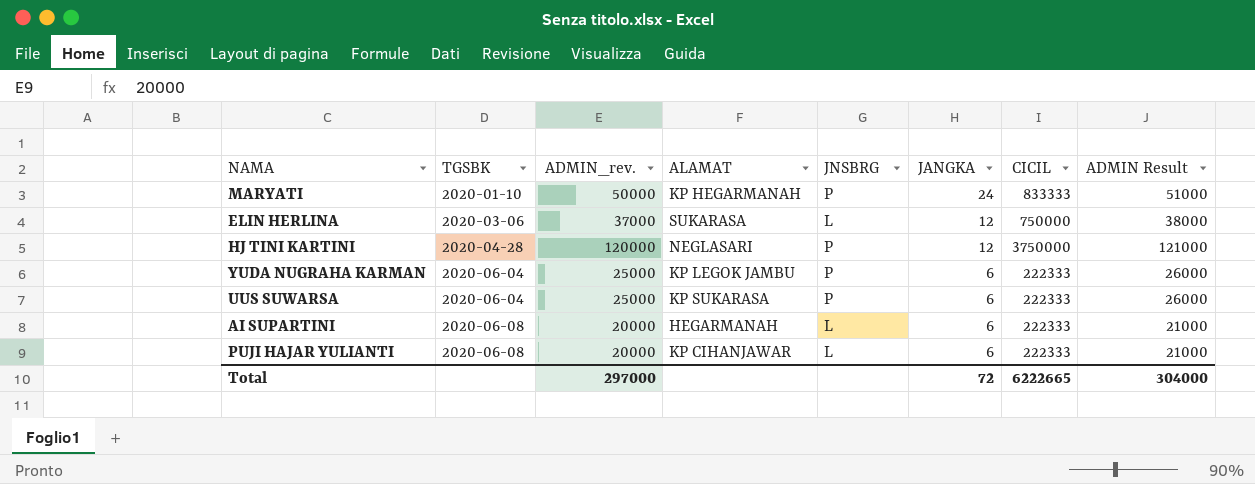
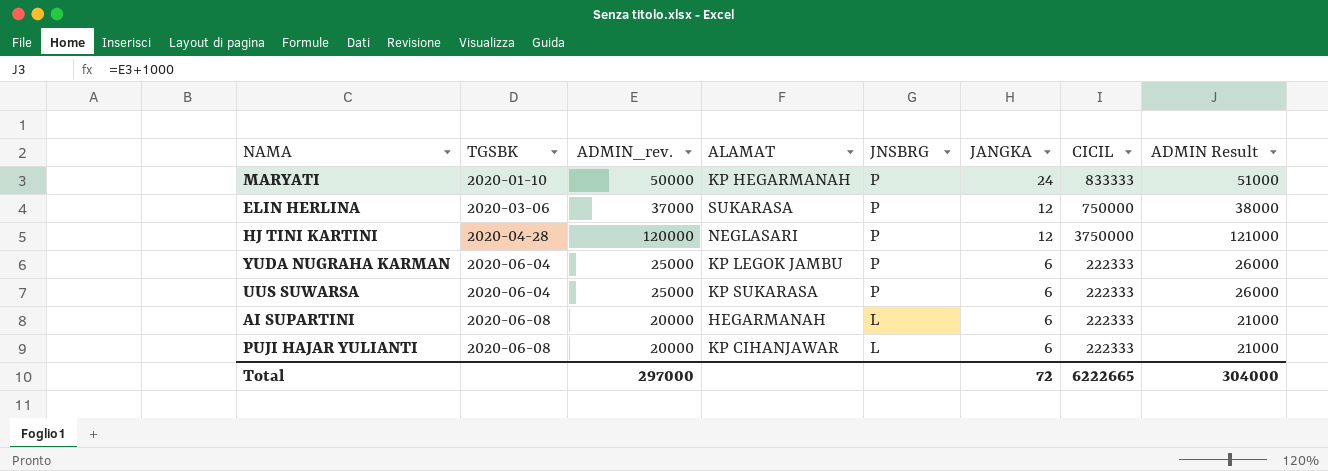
ELIN HERLINA | JNSBRG: L -> P

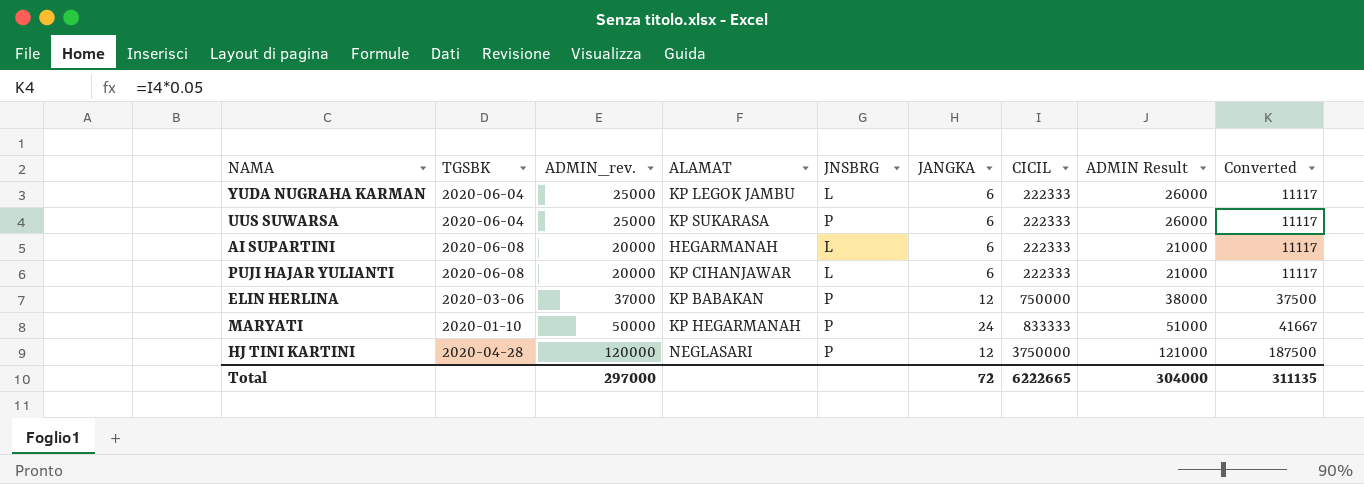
row order: TGSBK ascending -> CICIL ascending
column Converted | formula: none -> [CICIL] * 0.05
YUDA NUGRAHA KARMAN | JNSBRG: P -> L
ELIN HERLINA | ALAMAT: SUKARASA -> KP BABAKAN

